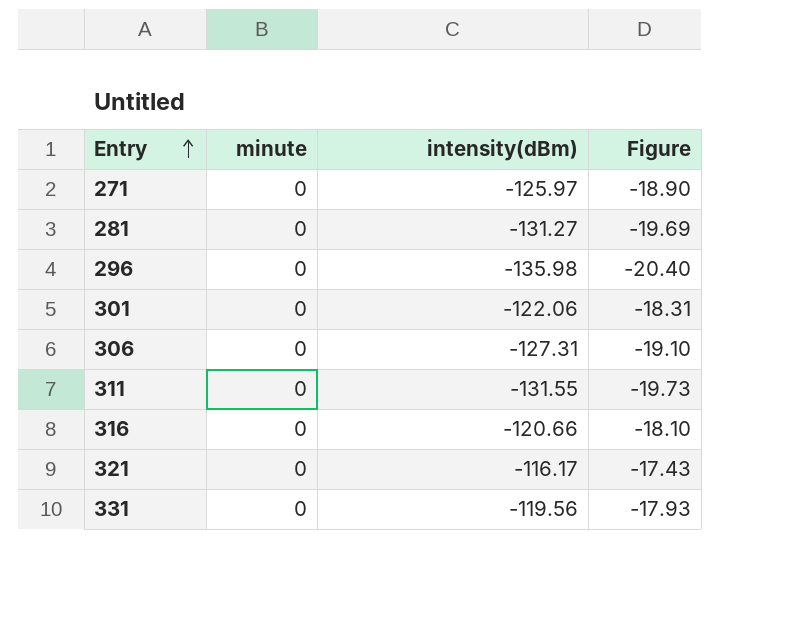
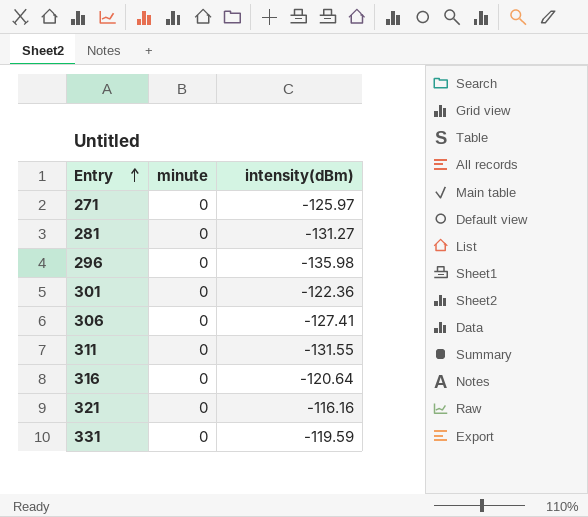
column Figure | formula: [intensity(dBm)] * 0.15 -> none
301 | intensity(dBm): -122.06 -> -122.36
306 | intensity(dBm): -127.31 -> -127.41
316 | intensity(dBm): -120.66 -> -120.64
321 | intensity(dBm): -116.17 -> -116.16
331 | intensity(dBm): -119.56 -> -119.59

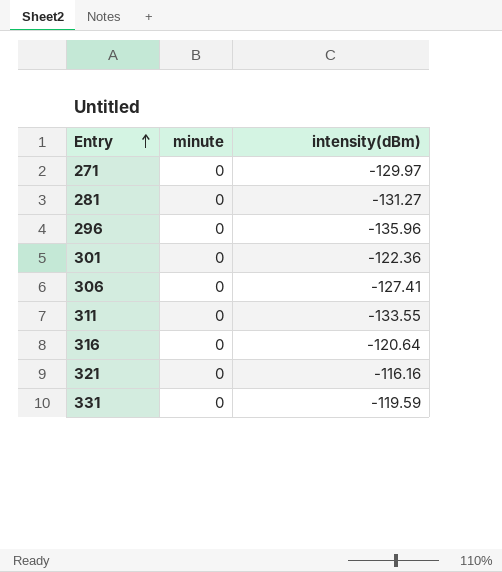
271 | intensity(dBm): -125.97 -> -129.97
296 | intensity(dBm): -135.98 -> -135.96
311 | intensity(dBm): -131.55 -> -133.55

